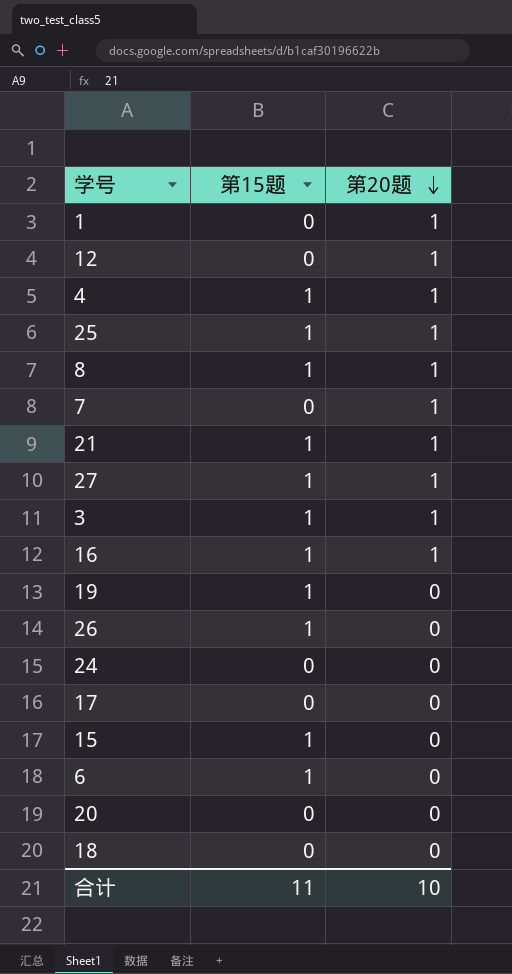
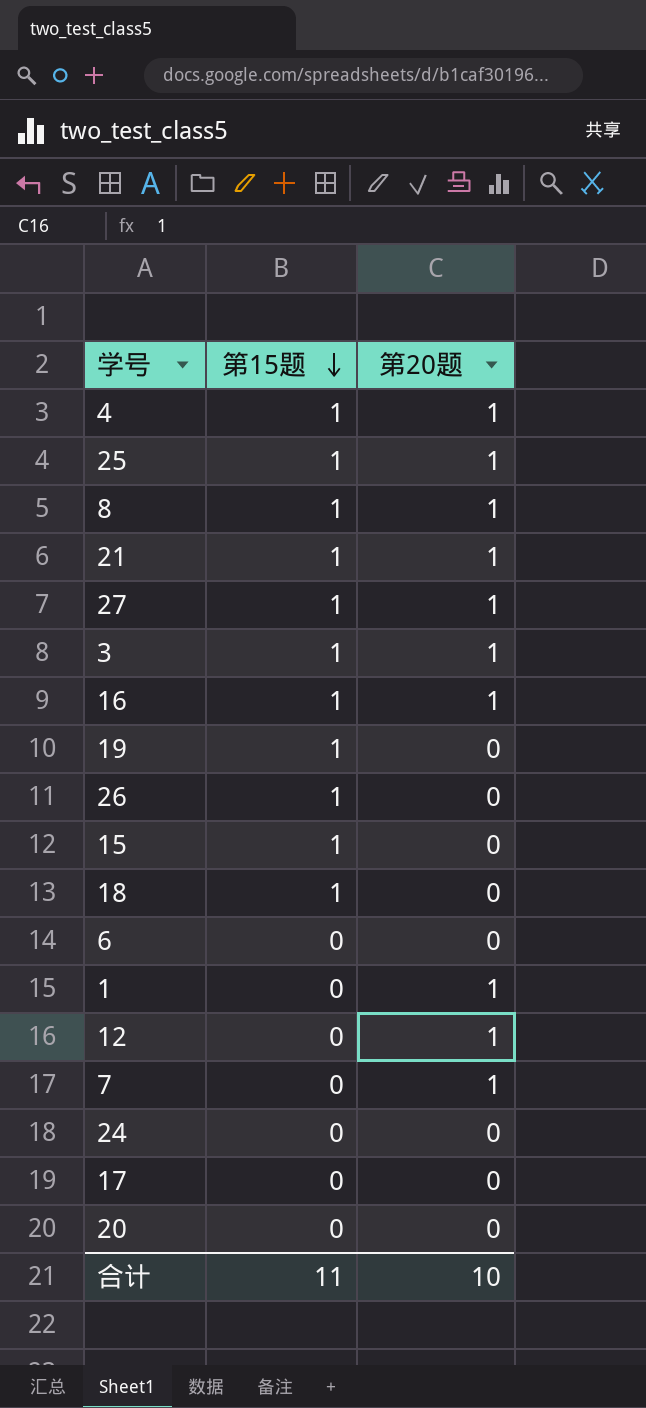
row order: 第20题 descending -> 第15题 descending
18 | 第15题: 0 -> 1
6 | 第15题: 1 -> 0

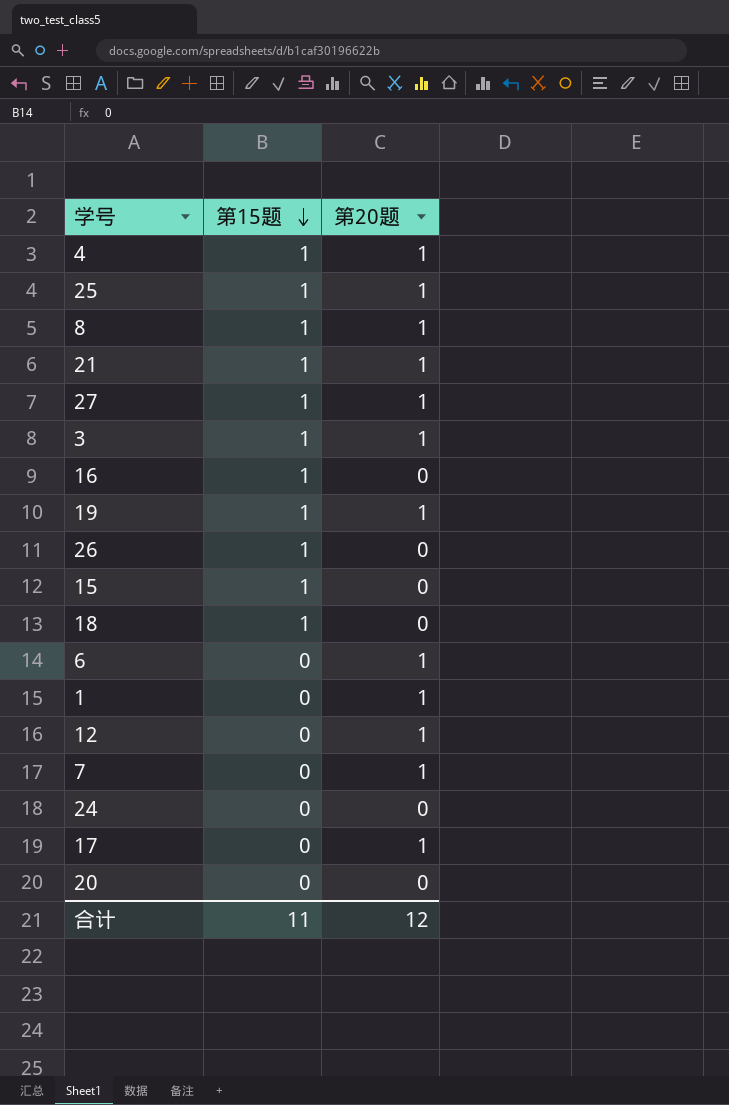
16 | 第20题: 1 -> 0
19 | 第20题: 0 -> 1
6 | 第20题: 0 -> 1
17 | 第20题: 0 -> 1
合计 | 第20题: 10 -> 12

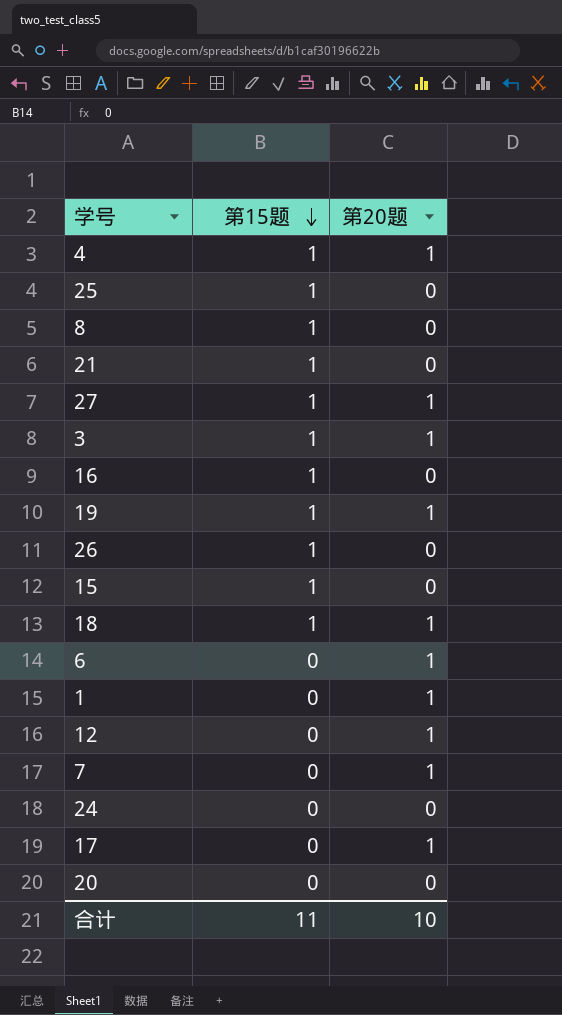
25 | 第20题: 1 -> 0
8 | 第20题: 1 -> 0
21 | 第20题: 1 -> 0
18 | 第20题: 0 -> 1
合计 | 第20题: 12 -> 10

